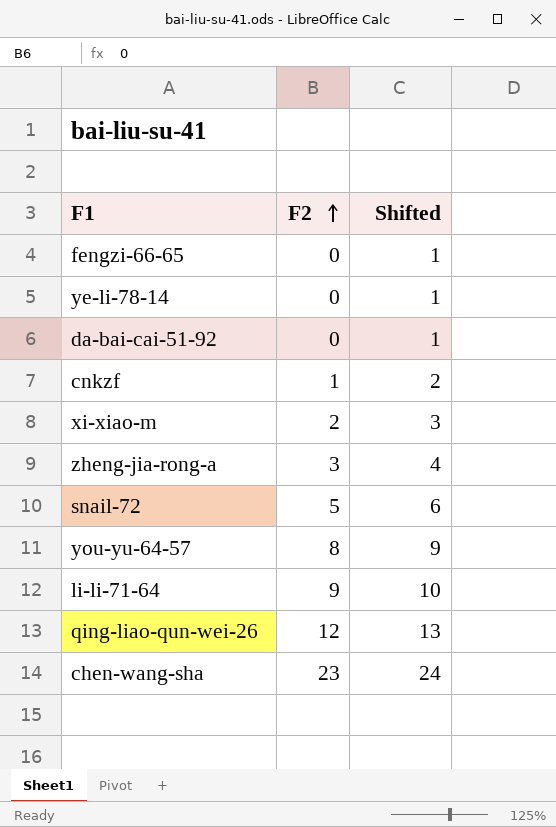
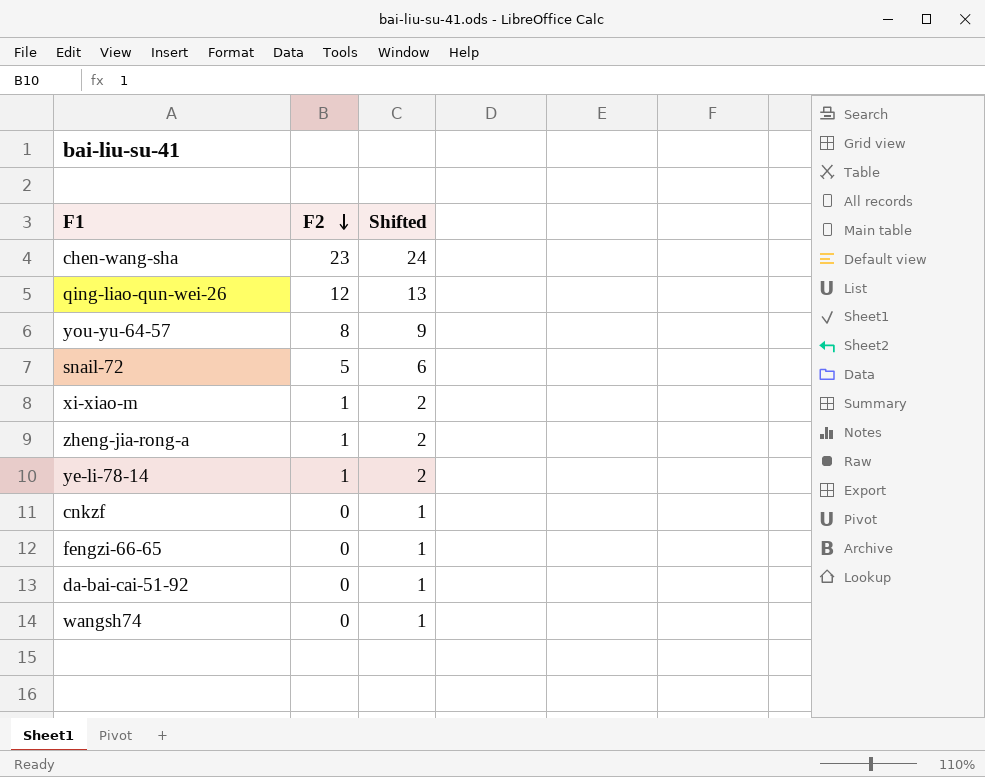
row order: F2 ascending -> F2 descending
row li-li-71-64: 9 | 10 -> none
xi-xiao-m | F2: 2 -> 1
xi-xiao-m | Shifted: 3 -> 2
zheng-jia-rong-a | F2: 3 -> 1
zheng-jia-rong-a | Shifted: 4 -> 2
ye-li-78-14 | F2: 0 -> 1
ye-li-78-14 | Shifted: 1 -> 2
cnkzf | F2: 1 -> 0
cnkzf | Shifted: 2 -> 1
row wangsh74: none -> 0 | 1

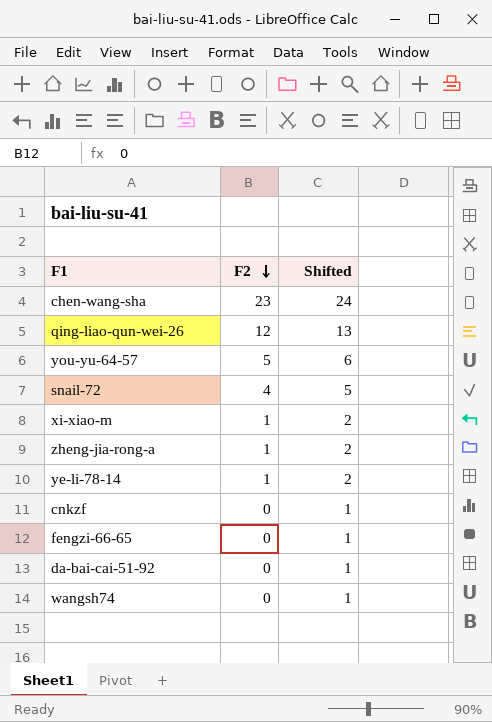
you-yu-64-57 | F2: 8 -> 5
you-yu-64-57 | Shifted: 9 -> 6
snail-72 | F2: 5 -> 4
snail-72 | Shifted: 6 -> 5

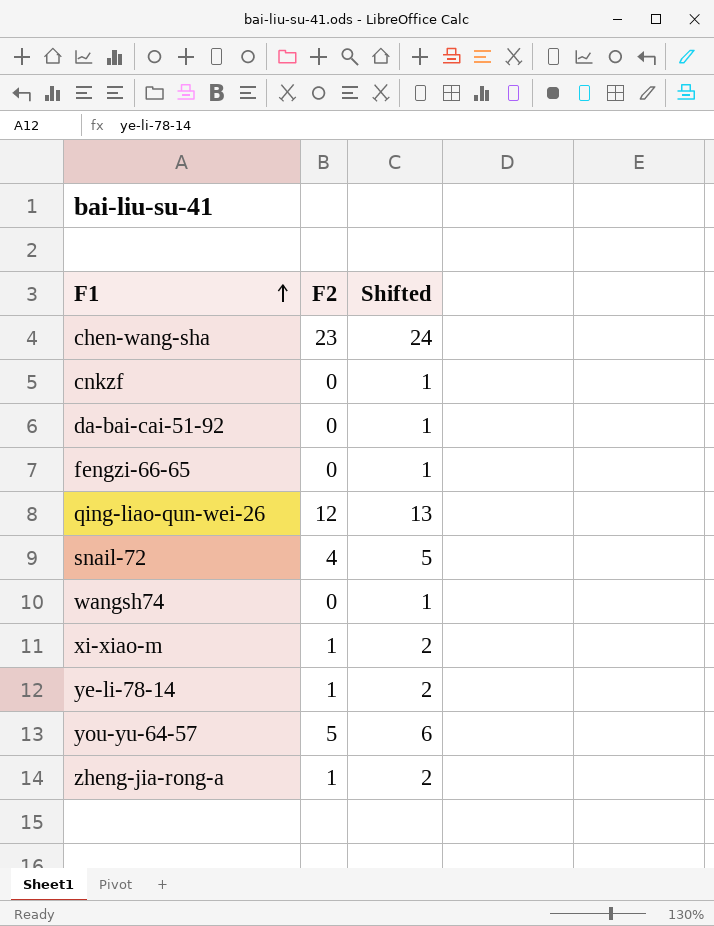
row order: F2 descending -> F1 ascending

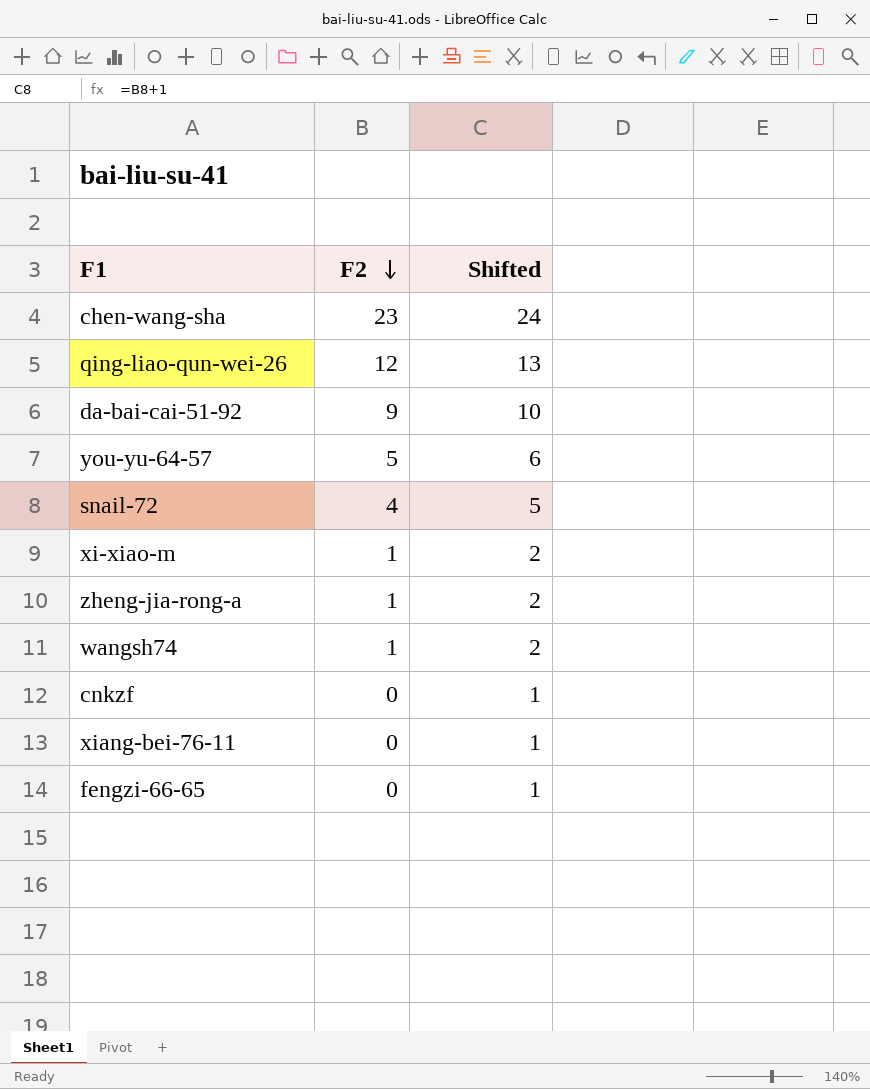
row order: F1 ascending -> F2 descending
row ye-li-78-14: 1 | 2 -> none
da-bai-cai-51-92 | F2: 0 -> 9
da-bai-cai-51-92 | Shifted: 1 -> 10
wangsh74 | F2: 0 -> 1
wangsh74 | Shifted: 1 -> 2
row xiang-bei-76-11: none -> 0 | 1

